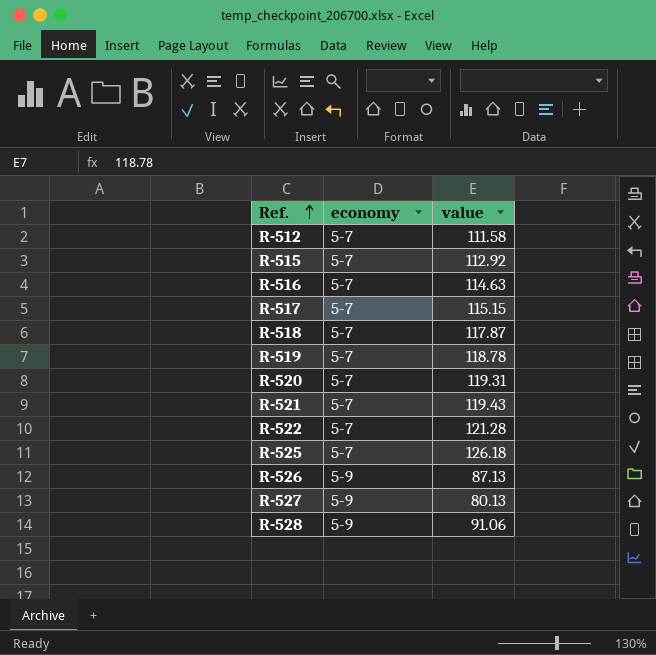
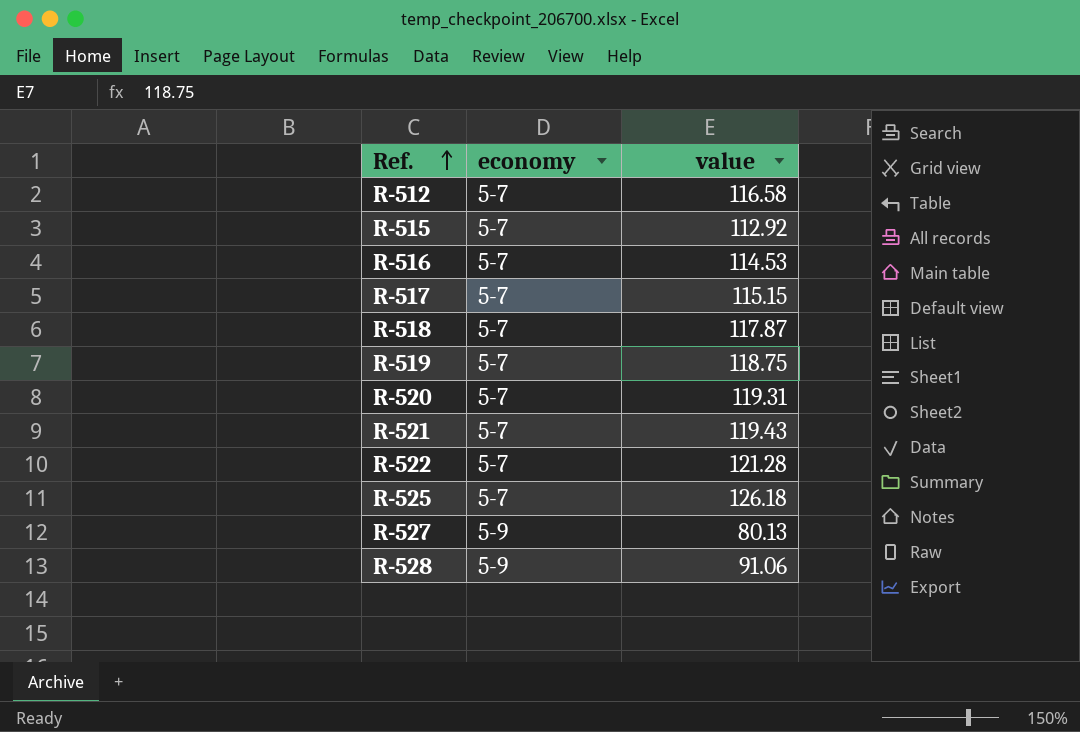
row R-526: 5-9 | 87.13 -> none
R-512 | value: 111.58 -> 116.58
R-516 | value: 114.63 -> 114.53
R-519 | value: 118.78 -> 118.75

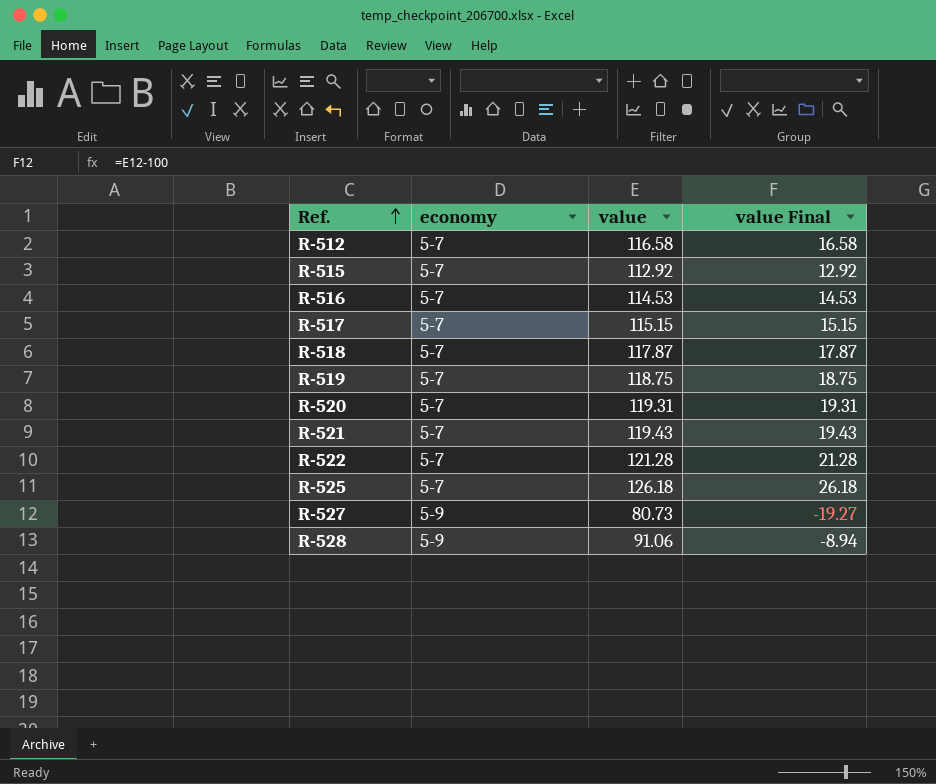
column value Final | formula: none -> [value] - 100
R-527 | value: 80.13 -> 80.73

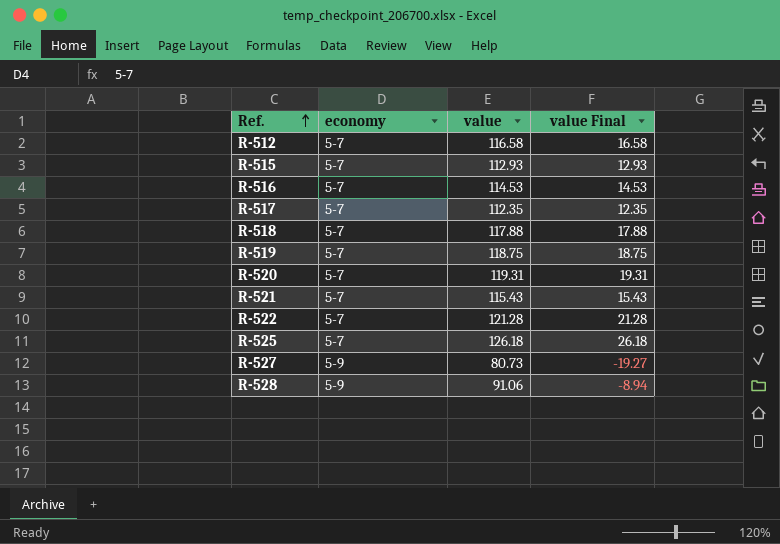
R-515 | value: 112.92 -> 112.93
R-515 | value Final: 12.92 -> 12.93
R-517 | value: 115.15 -> 112.35
R-517 | value Final: 15.15 -> 12.35
R-518 | value: 117.87 -> 117.88
R-518 | value Final: 17.87 -> 17.88
R-521 | value: 119.43 -> 115.43
R-521 | value Final: 19.43 -> 15.43

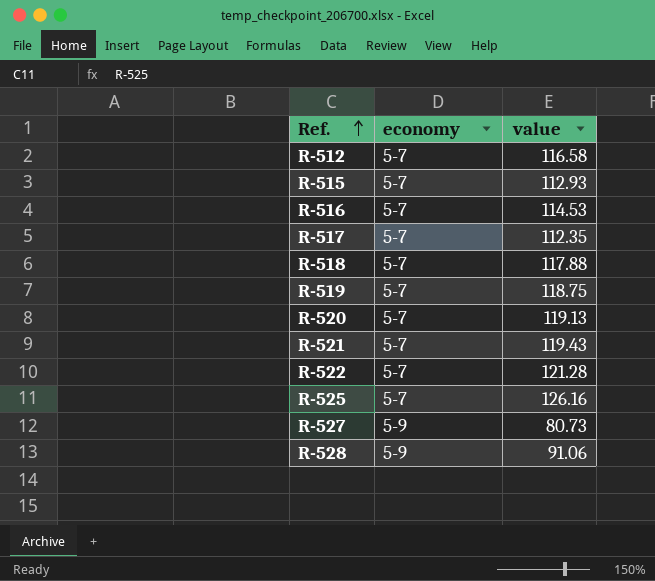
column value Final | formula: [value] - 100 -> none
R-520 | value: 119.31 -> 119.13
R-521 | value: 115.43 -> 119.43
R-525 | value: 126.18 -> 126.16

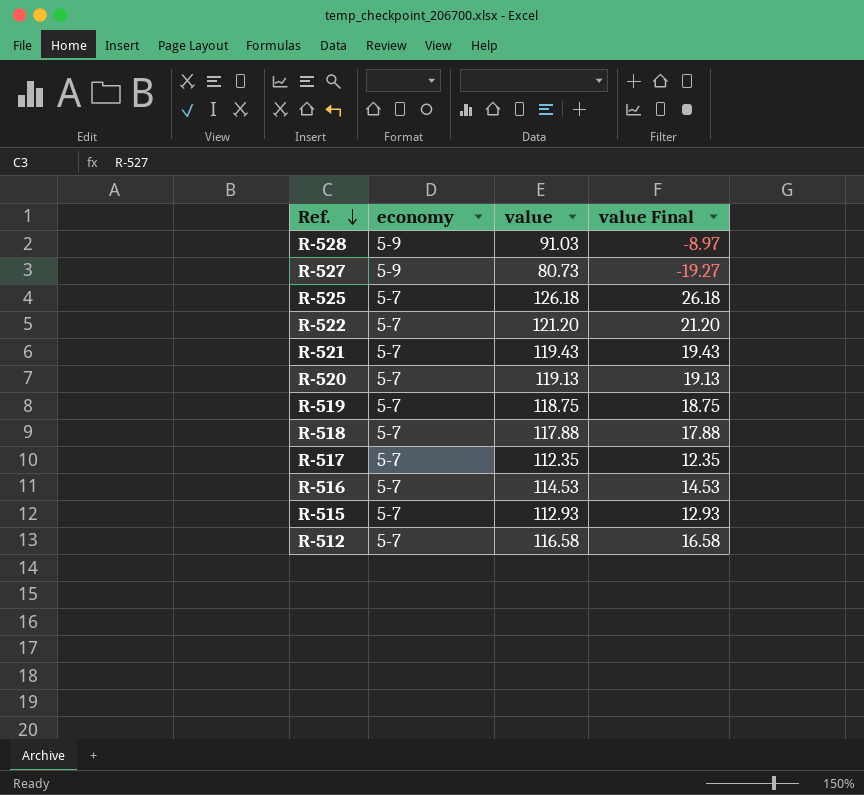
row order: Ref. ascending -> Ref. descending
column value Final | formula: none -> [value] - 100
R-528 | value: 91.06 -> 91.03
R-525 | value: 126.16 -> 126.18
R-522 | value: 121.28 -> 121.20

